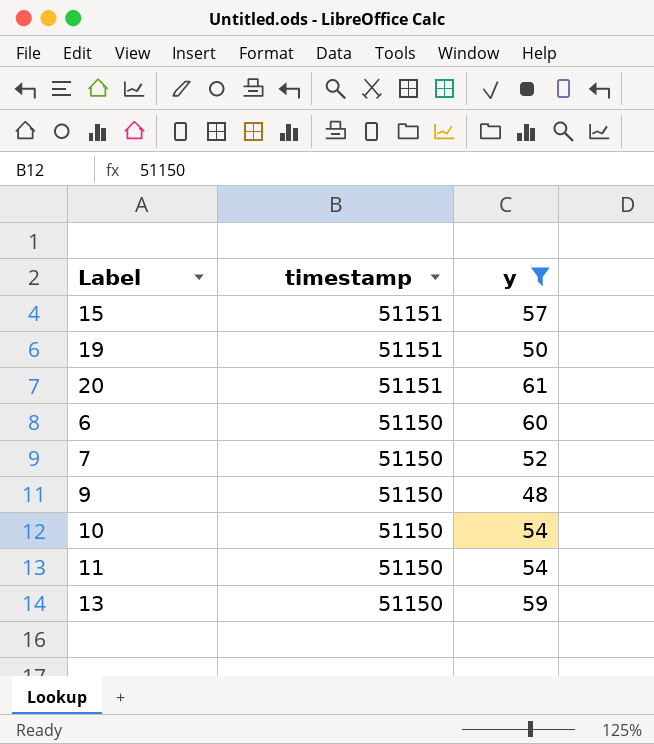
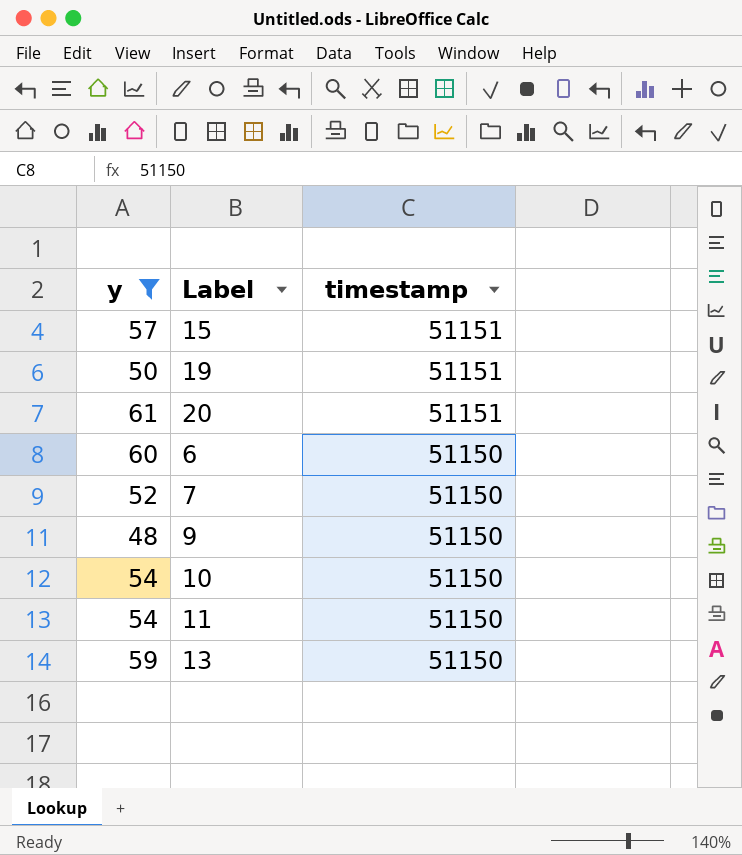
column y | position: 3 -> 1

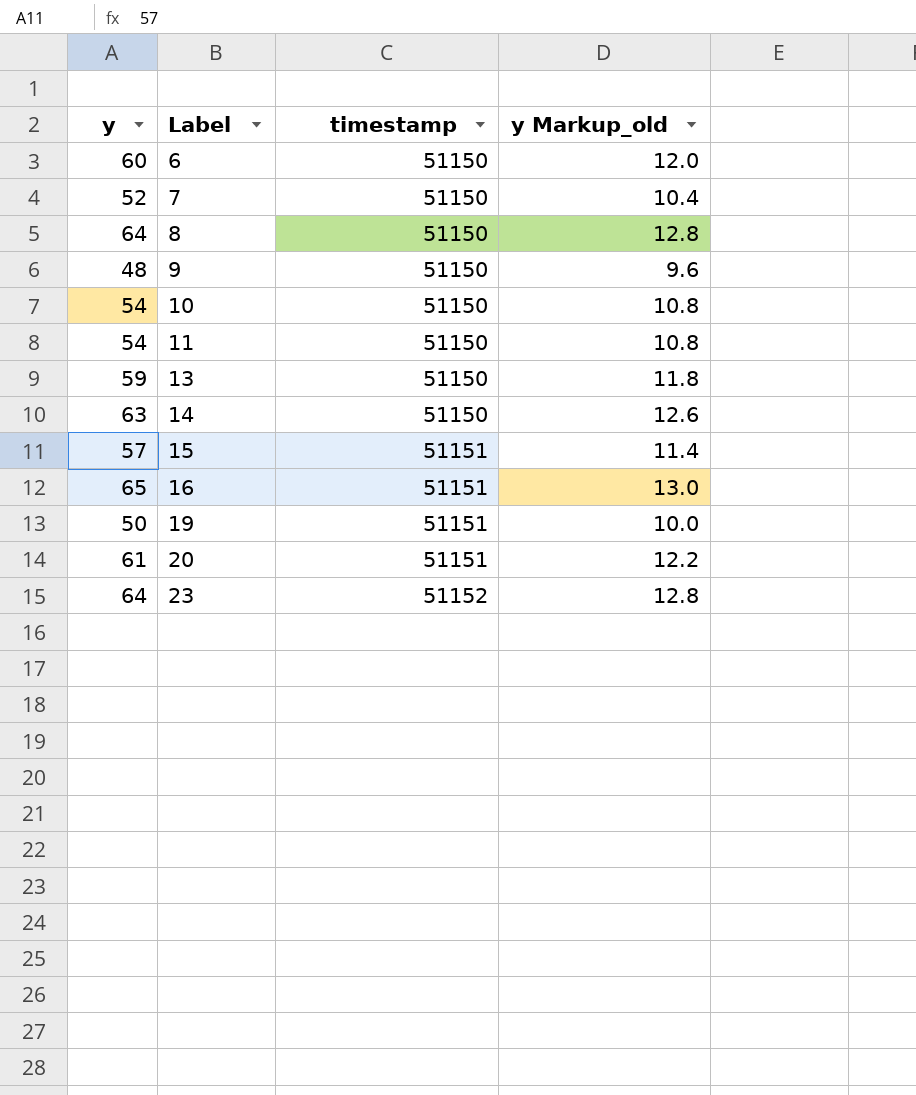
filter: y <= 61 -> none
row order: timestamp descending -> Label ascending
column y Markup_old | formula: none -> [y] * 0.2

